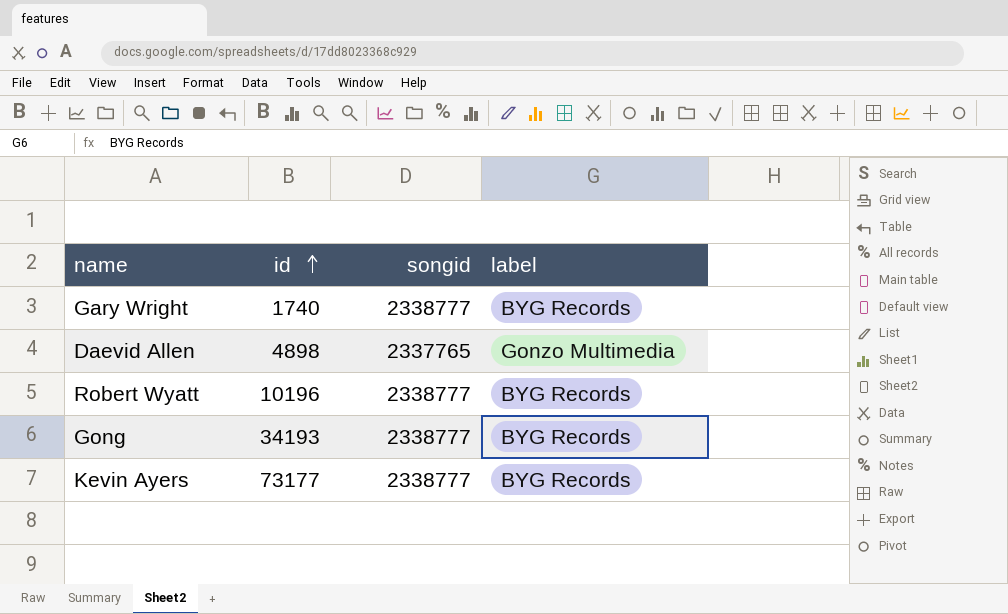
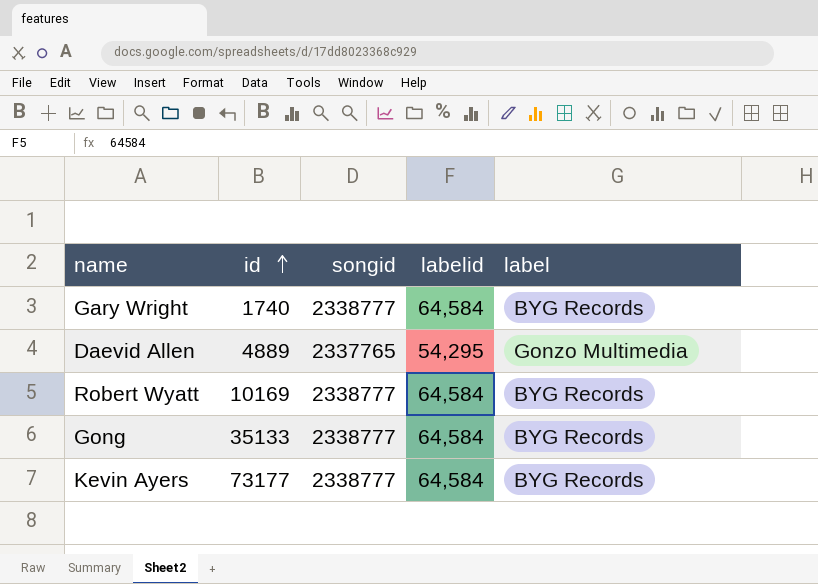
column labelid | position: none -> 4
Daevid Allen | id: 4898 -> 4889
Robert Wyatt | id: 10196 -> 10169
Gong | id: 34193 -> 35133

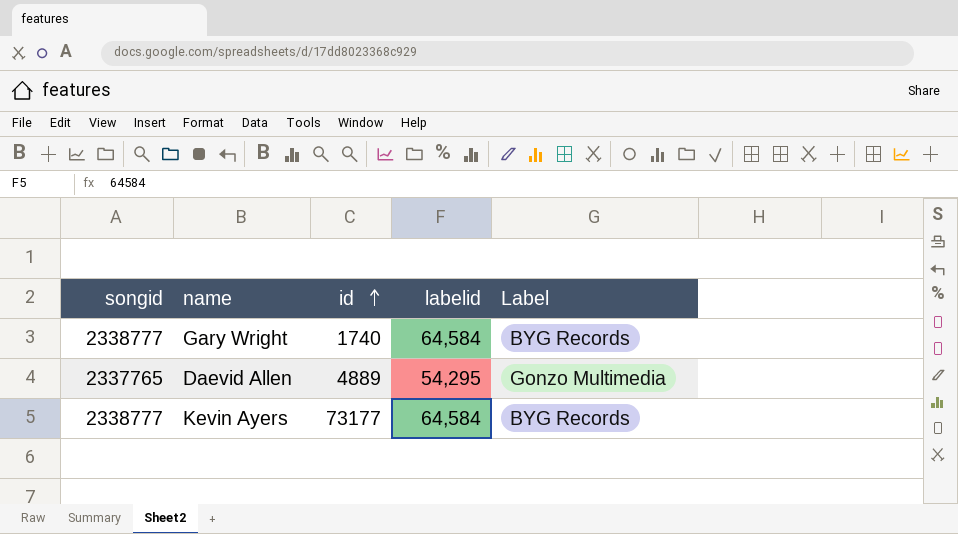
column songid | position: 3 -> 1
column name: label -> Label
row Robert Wyatt: 10169 | 2338777 | 64,584 | BYG Records -> none
row Gong: 35133 | 2338777 | 64,584 | BYG Records -> none

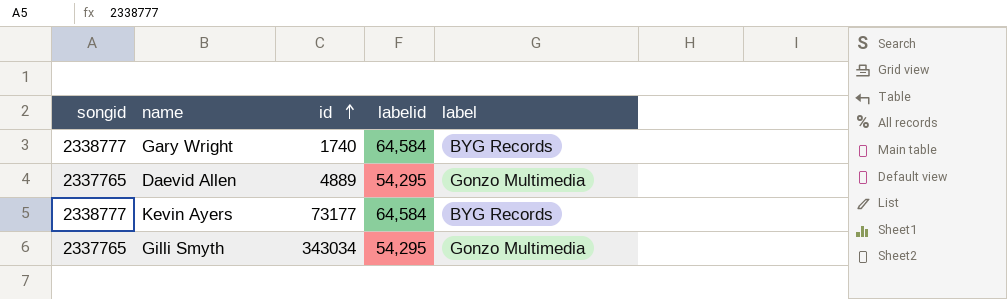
column name: Label -> label
row Gilli Smyth: none -> 2337765 | 343034 | 54,295 | Gonzo Multimedia

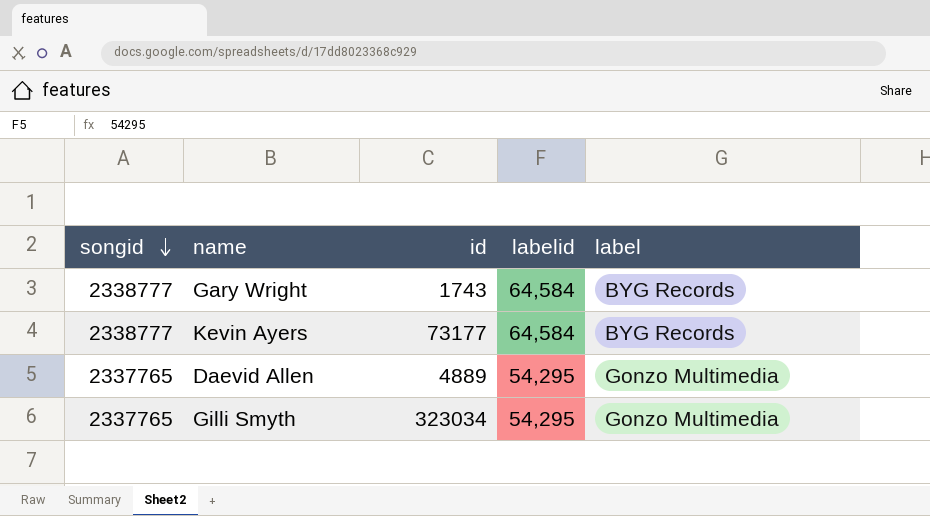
row order: id ascending -> songid descending
Gary Wright | id: 1740 -> 1743
Gilli Smyth | id: 343034 -> 323034

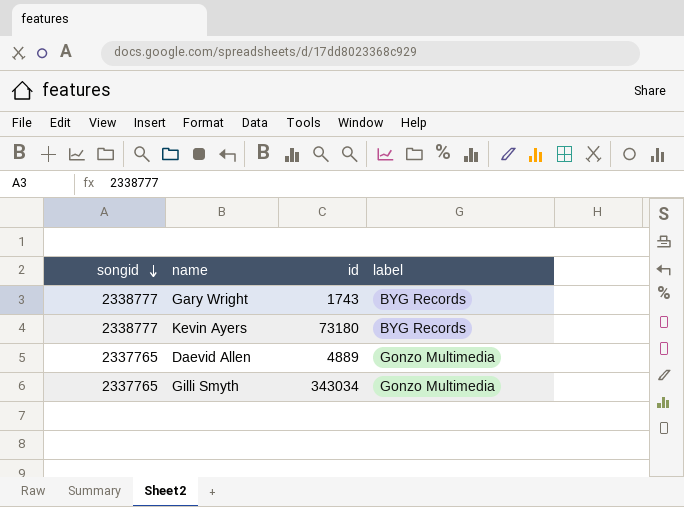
column labelid | position: 4 -> none
Kevin Ayers | id: 73177 -> 73180
Gilli Smyth | id: 323034 -> 343034

